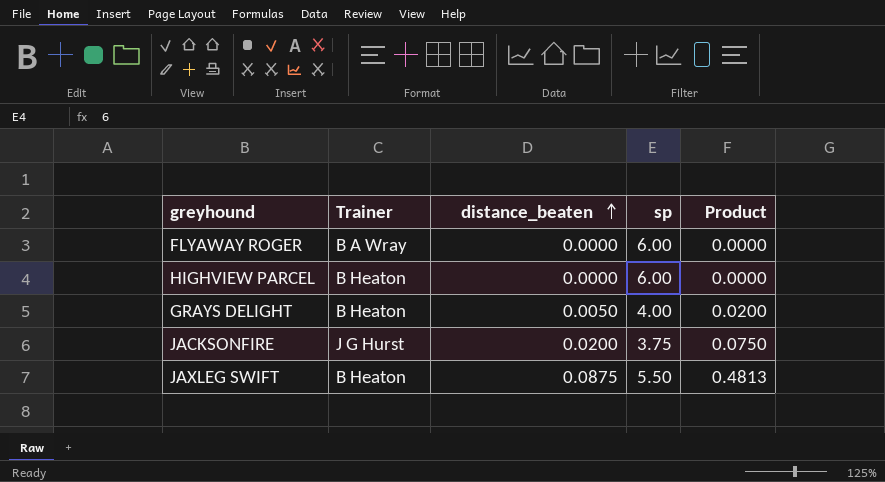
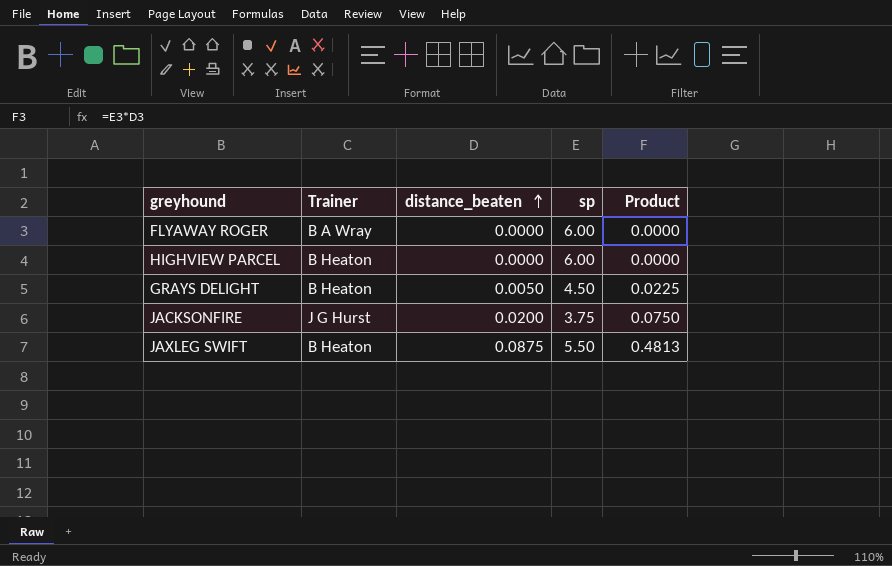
GRAYS DELIGHT | sp: 4.00 -> 4.50
GRAYS DELIGHT | Product: 0.0200 -> 0.0225

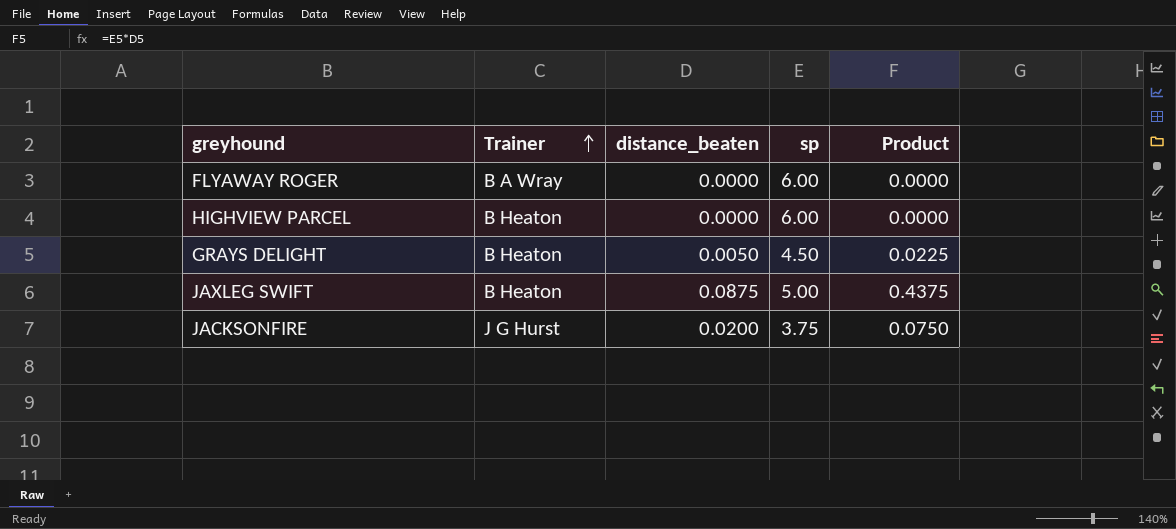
row order: distance_beaten ascending -> Trainer ascending
JAXLEG SWIFT | sp: 5.50 -> 5.00
JAXLEG SWIFT | Product: 0.4813 -> 0.4375

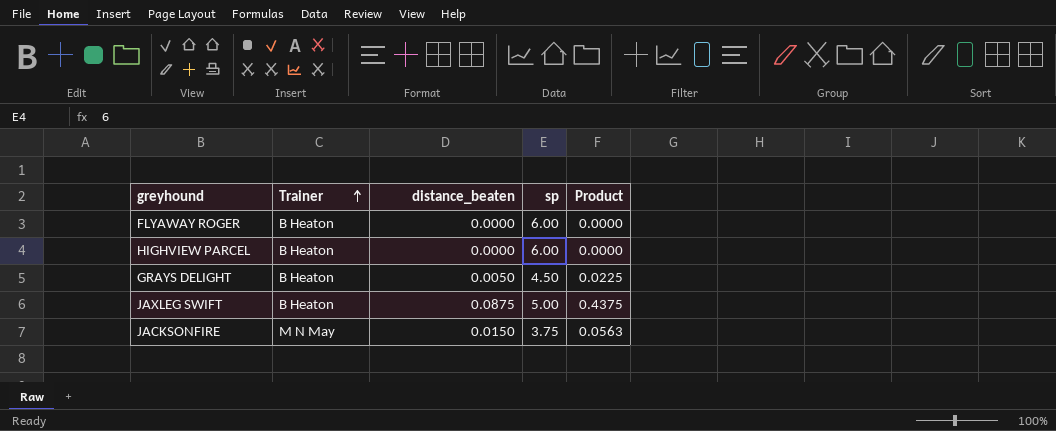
FLYAWAY ROGER | Trainer: B A Wray -> B Heaton
JACKSONFIRE | Trainer: J G Hurst -> M N May
JACKSONFIRE | distance_beaten: 0.0200 -> 0.0150
JACKSONFIRE | Product: 0.0750 -> 0.0563

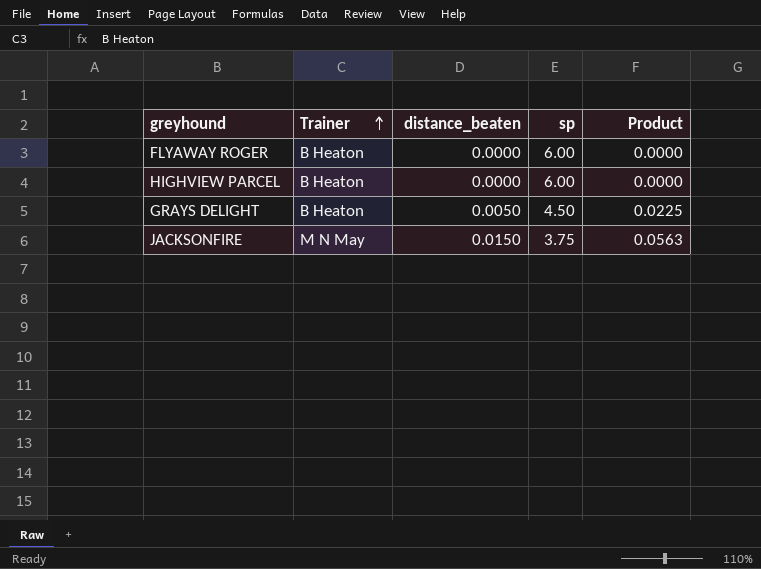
row JAXLEG SWIFT: B Heaton | 0.0875 | 5.00 | 0.4375 -> none

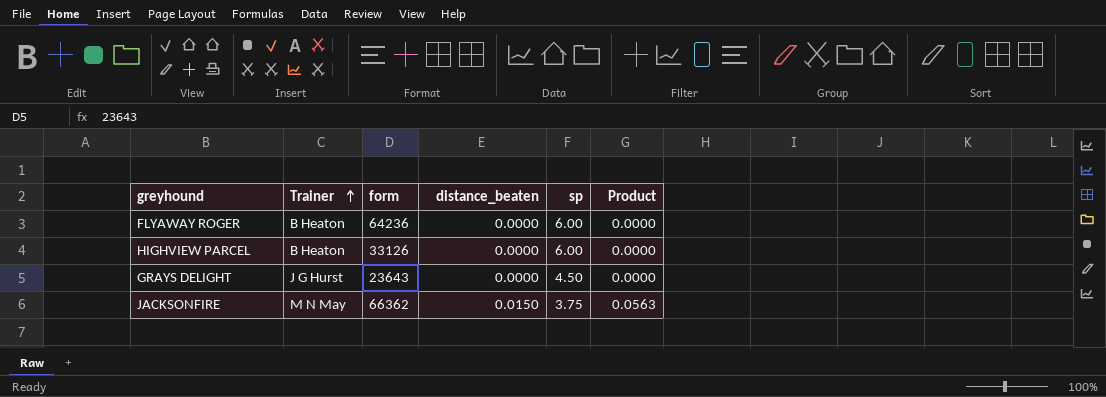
column form | position: none -> 3
GRAYS DELIGHT | Trainer: B Heaton -> J G Hurst
GRAYS DELIGHT | distance_beaten: 0.0050 -> 0.0000
GRAYS DELIGHT | Product: 0.0225 -> 0.0000

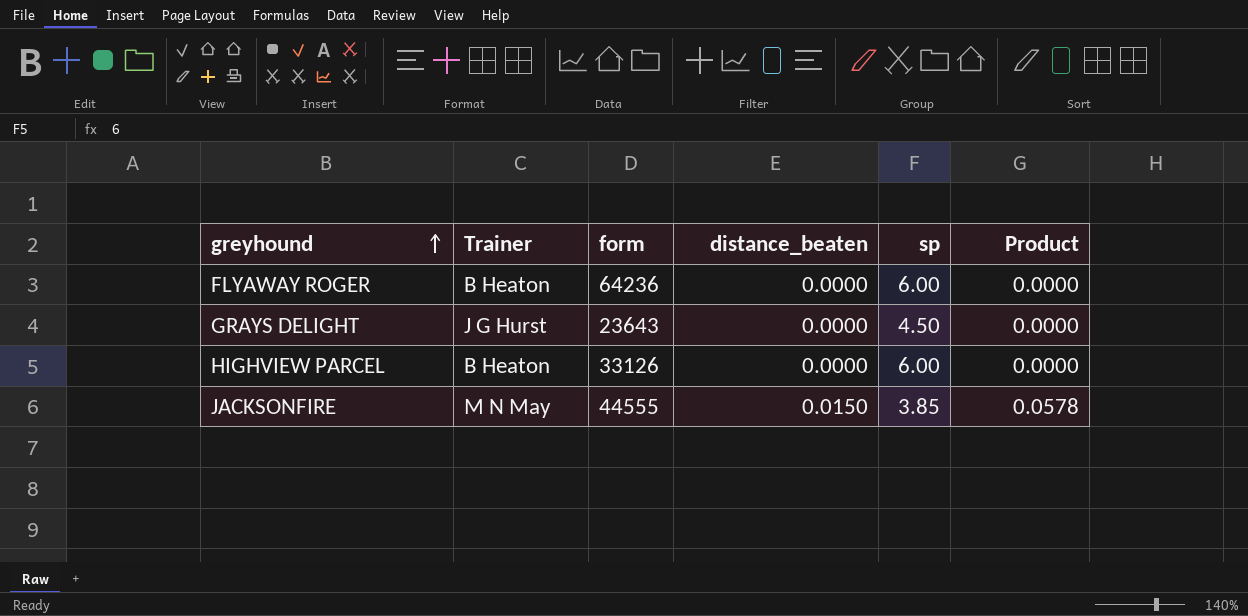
row order: Trainer ascending -> greyhound ascending
JACKSONFIRE | form: 66362 -> 44555
JACKSONFIRE | sp: 3.75 -> 3.85
JACKSONFIRE | Product: 0.0563 -> 0.0578

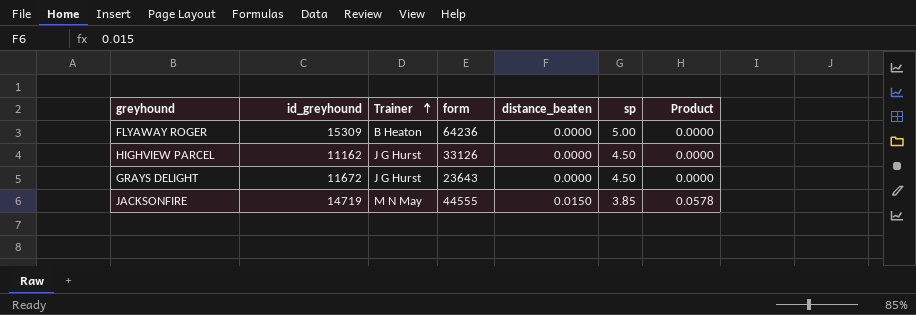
row order: greyhound ascending -> Trainer ascending
column id_greyhound | position: none -> 2
FLYAWAY ROGER | sp: 6.00 -> 5.00
HIGHVIEW PARCEL | Trainer: B Heaton -> J G Hurst
HIGHVIEW PARCEL | sp: 6.00 -> 4.50

